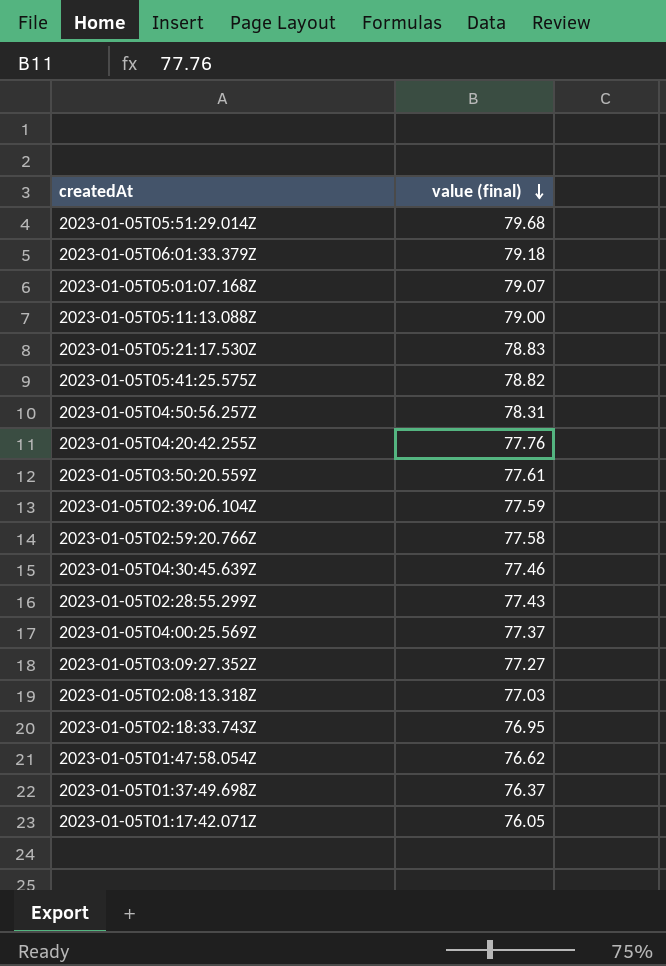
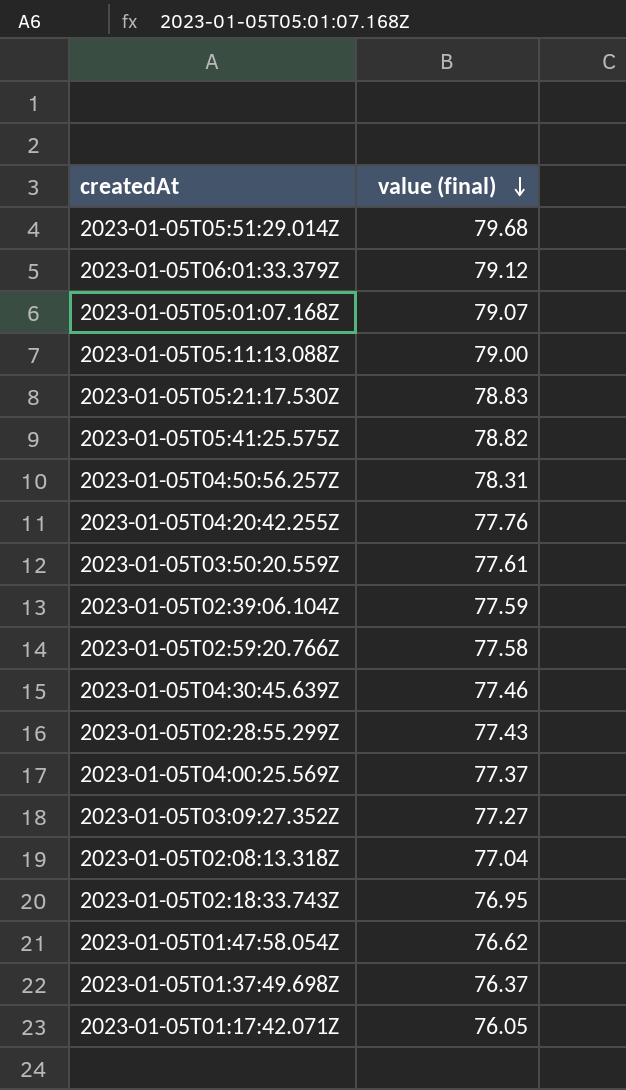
2023-01-05T06:01:33.379Z | value (final): 79.18 -> 79.12
2023-01-05T02:08:13.318Z | value (final): 77.03 -> 77.04

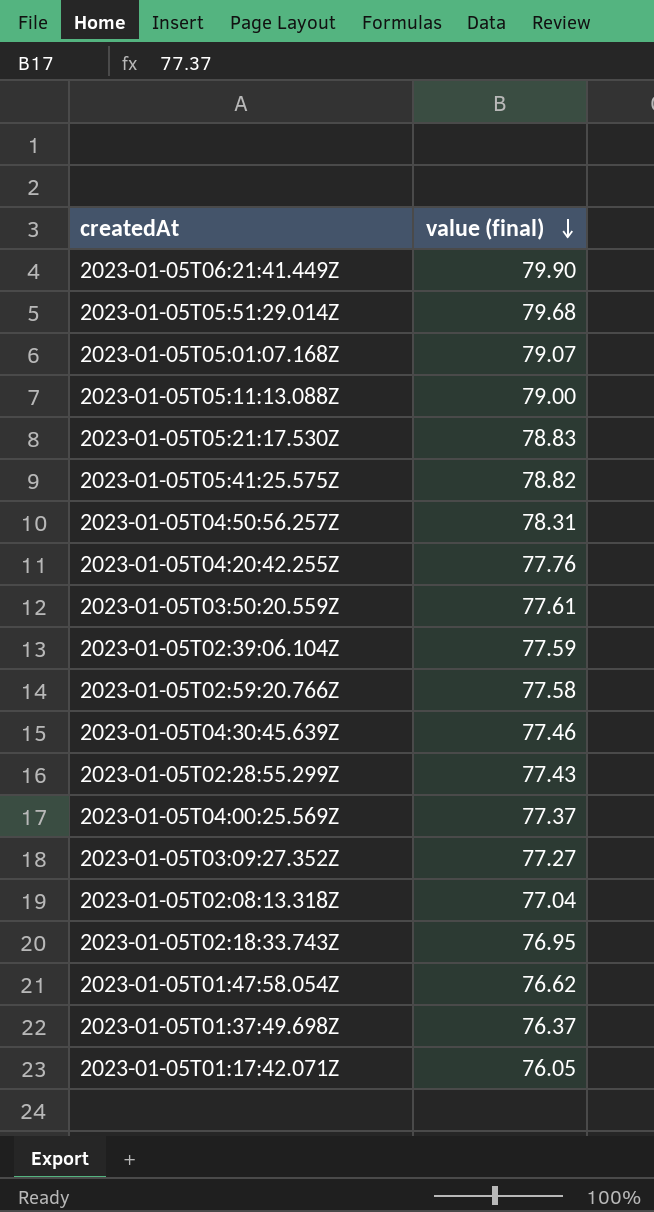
row 2023-01-05T06:01:33.379Z: 79.12 -> none
row 2023-01-05T06:21:41.449Z: none -> 79.90

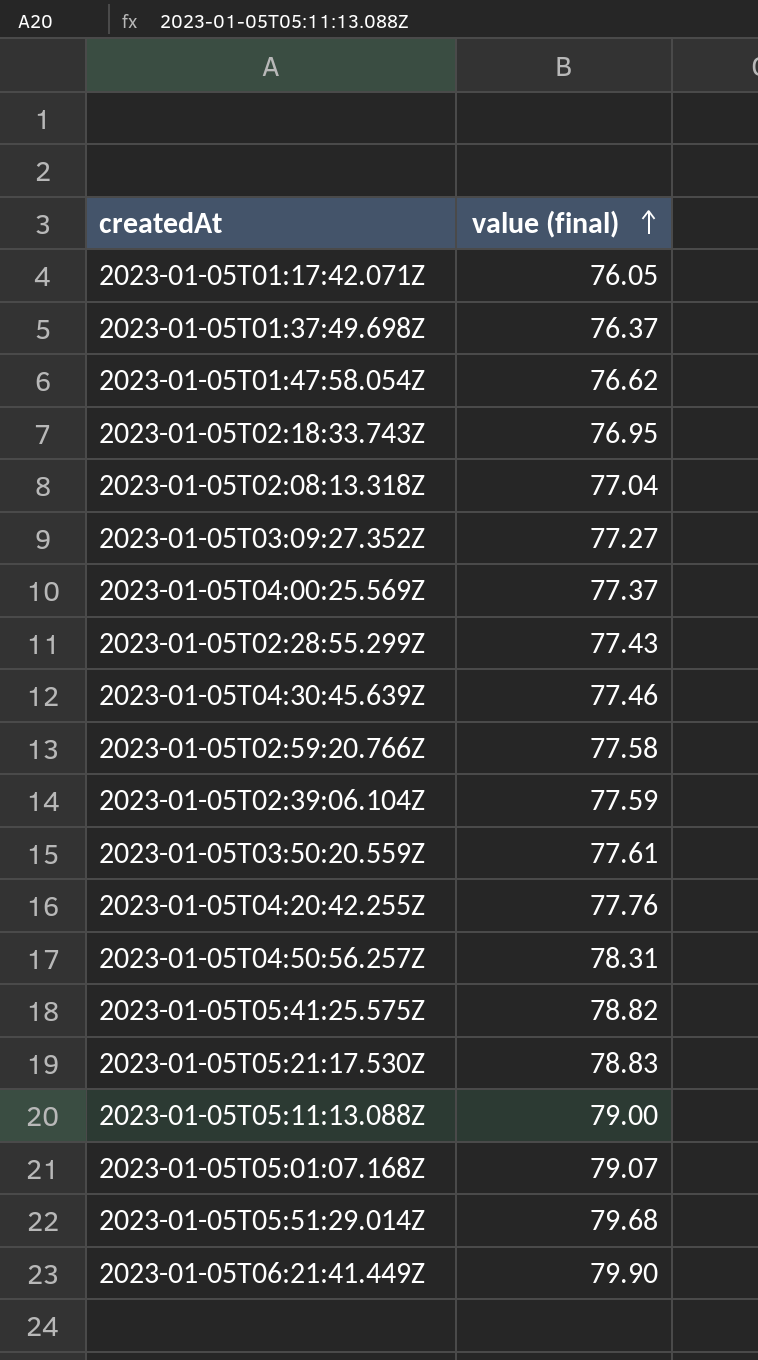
row order: value (final) descending -> value (final) ascending

